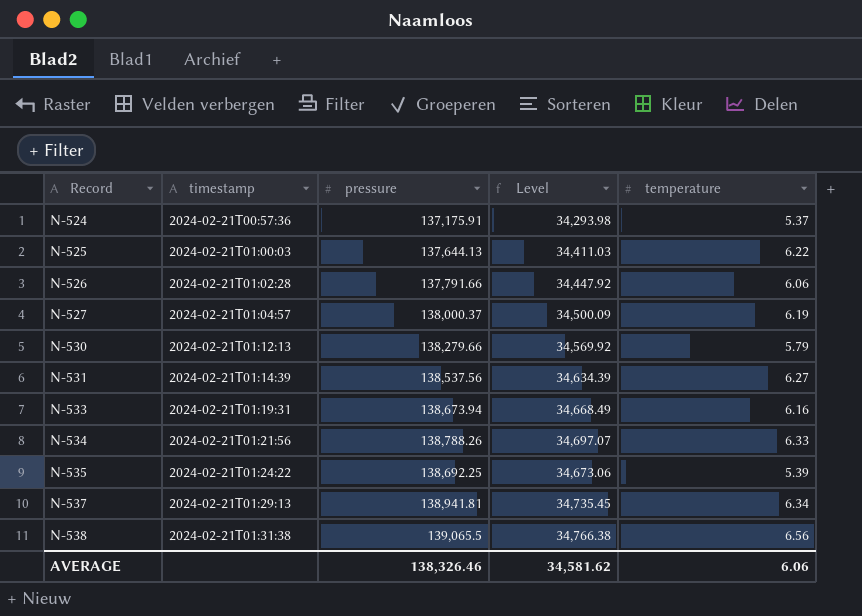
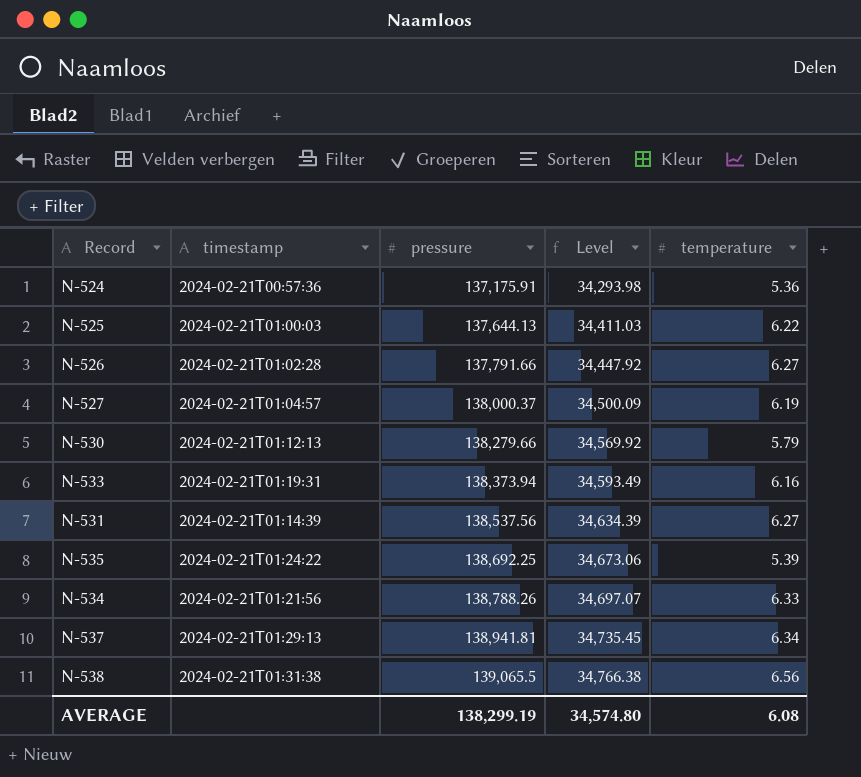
row order: Record ascending -> pressure ascending
N-524 | temperature: 5.37 -> 5.36
N-526 | temperature: 6.06 -> 6.27
N-533 | pressure: 138,673.94 -> 138,373.94
N-533 | Level: 34,668.49 -> 34,593.49
AVERAGE | pressure: 138,326.46 -> 138,299.19
AVERAGE | Level: 34,581.62 -> 34,574.80
AVERAGE | temperature: 6.06 -> 6.08

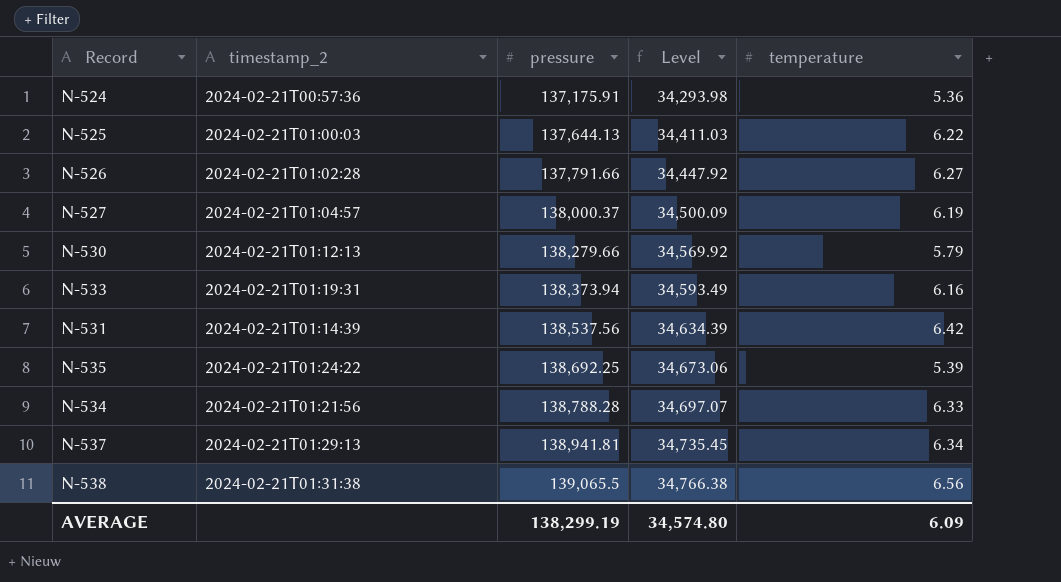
column name: timestamp -> timestamp_2
N-531 | temperature: 6.27 -> 6.42
N-534 | pressure: 138,788.26 -> 138,788.28
AVERAGE | temperature: 6.08 -> 6.09

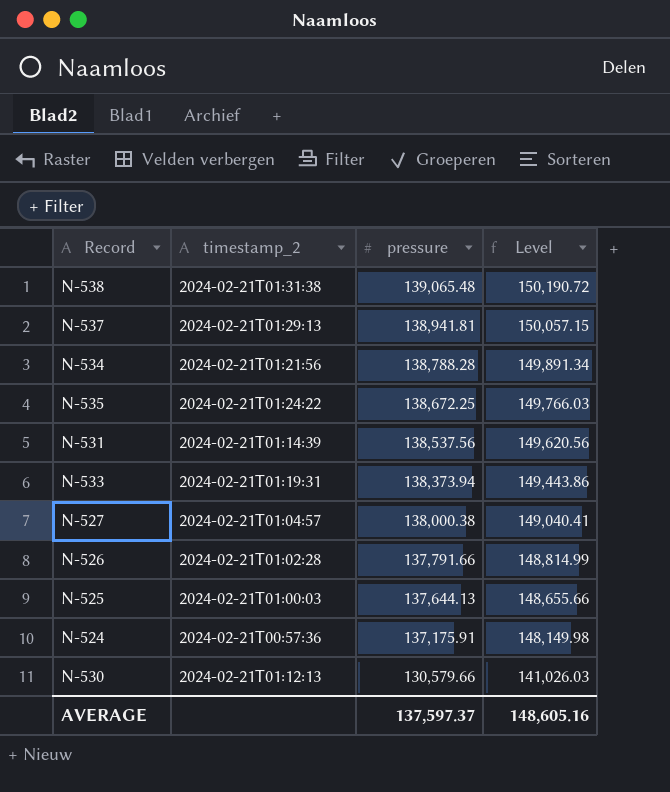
row order: pressure ascending -> pressure descending
column temperature | position: 5 -> none
column Level | formula: [pressure] * 0.25 -> [pressure] * 1.08
N-538 | pressure: 139,065.5 -> 139,065.48
N-535 | pressure: 138,692.25 -> 138,672.25
N-527 | pressure: 138,000.37 -> 138,000.38
N-530 | pressure: 138,279.66 -> 130,579.66
AVERAGE | pressure: 138,299.19 -> 137,597.37
AVERAGE | Level: 34,574.80 -> 148,605.16

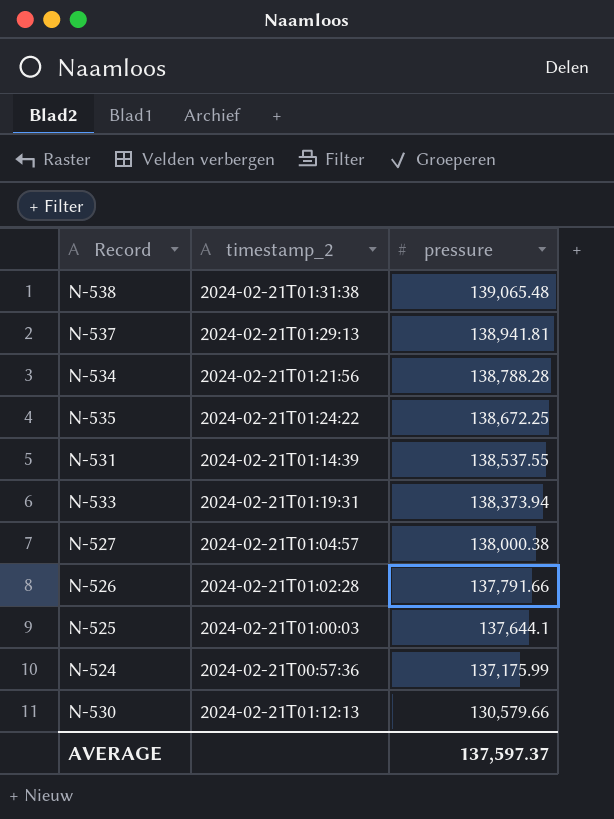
column Level | formula: [pressure] * 1.08 -> none
N-531 | pressure: 138,537.56 -> 138,537.55
N-525 | pressure: 137,644.13 -> 137,644.1
N-524 | pressure: 137,175.91 -> 137,175.99

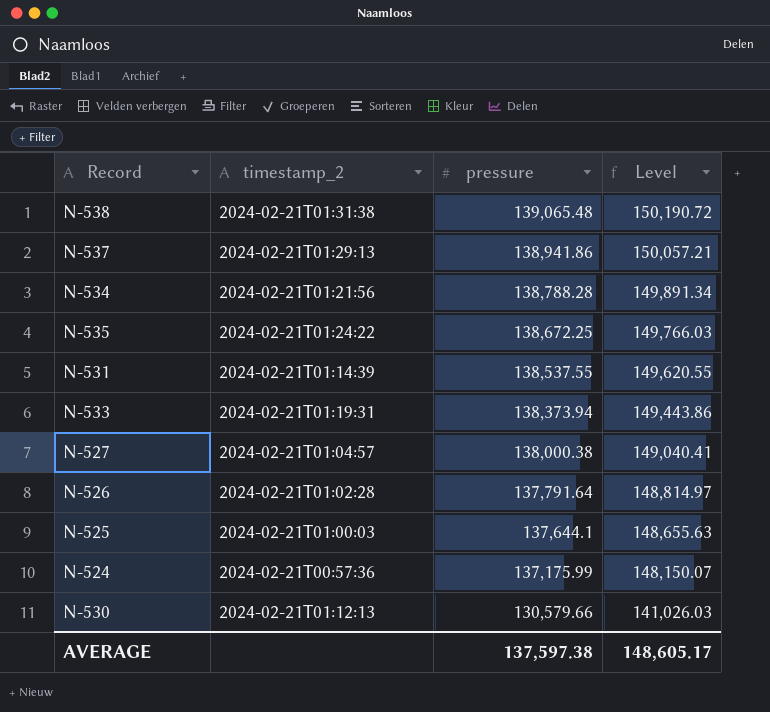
column Level | formula: none -> [pressure] * 1.08
N-537 | pressure: 138,941.81 -> 138,941.86
N-526 | pressure: 137,791.66 -> 137,791.64
AVERAGE | pressure: 137,597.37 -> 137,597.38

